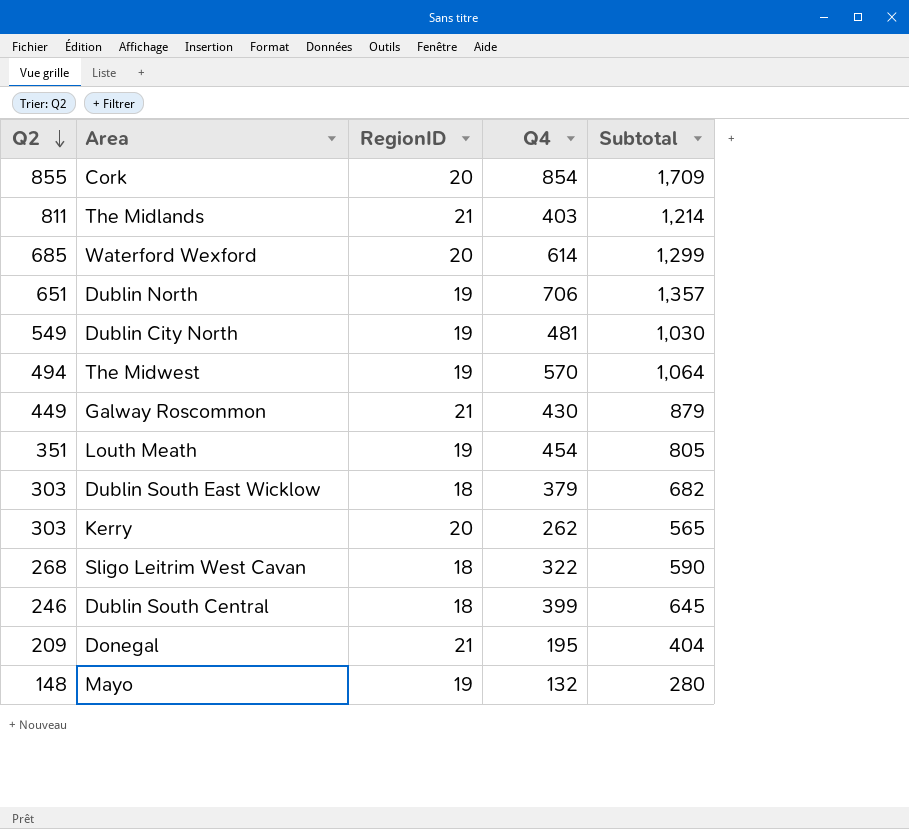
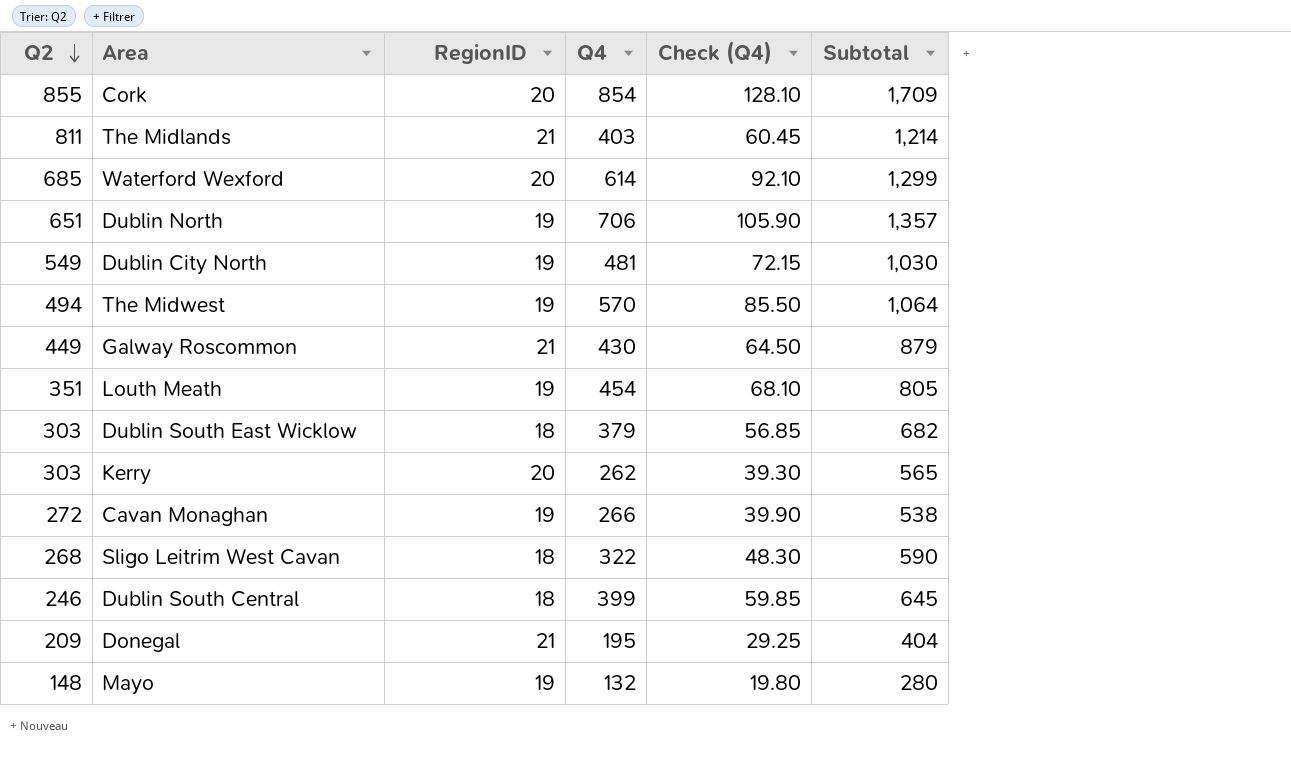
column Check (Q4) | formula: none -> [Q4] * 0.15
row Cavan Monaghan: none -> 272 | 19 | 266 | 39.90 | 538

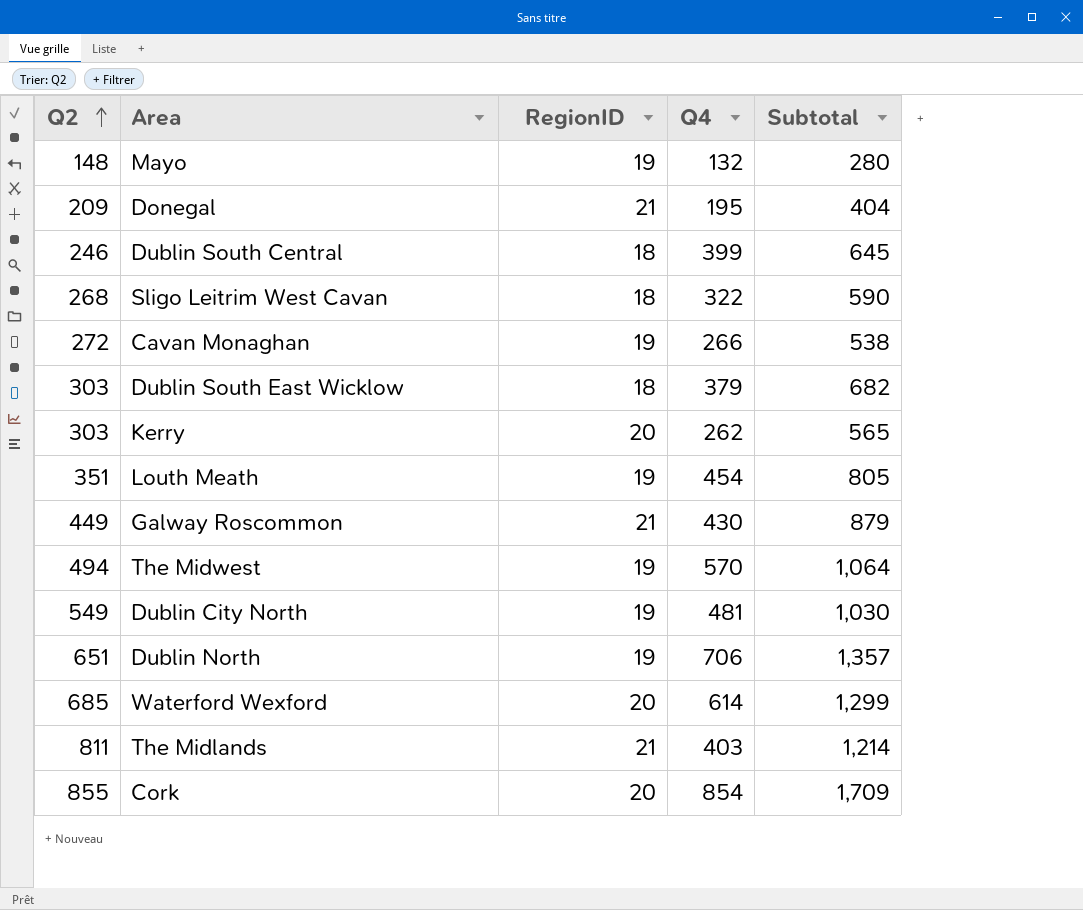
row order: Q2 descending -> Q2 ascending
column Check (Q4) | formula: [Q4] * 0.15 -> none

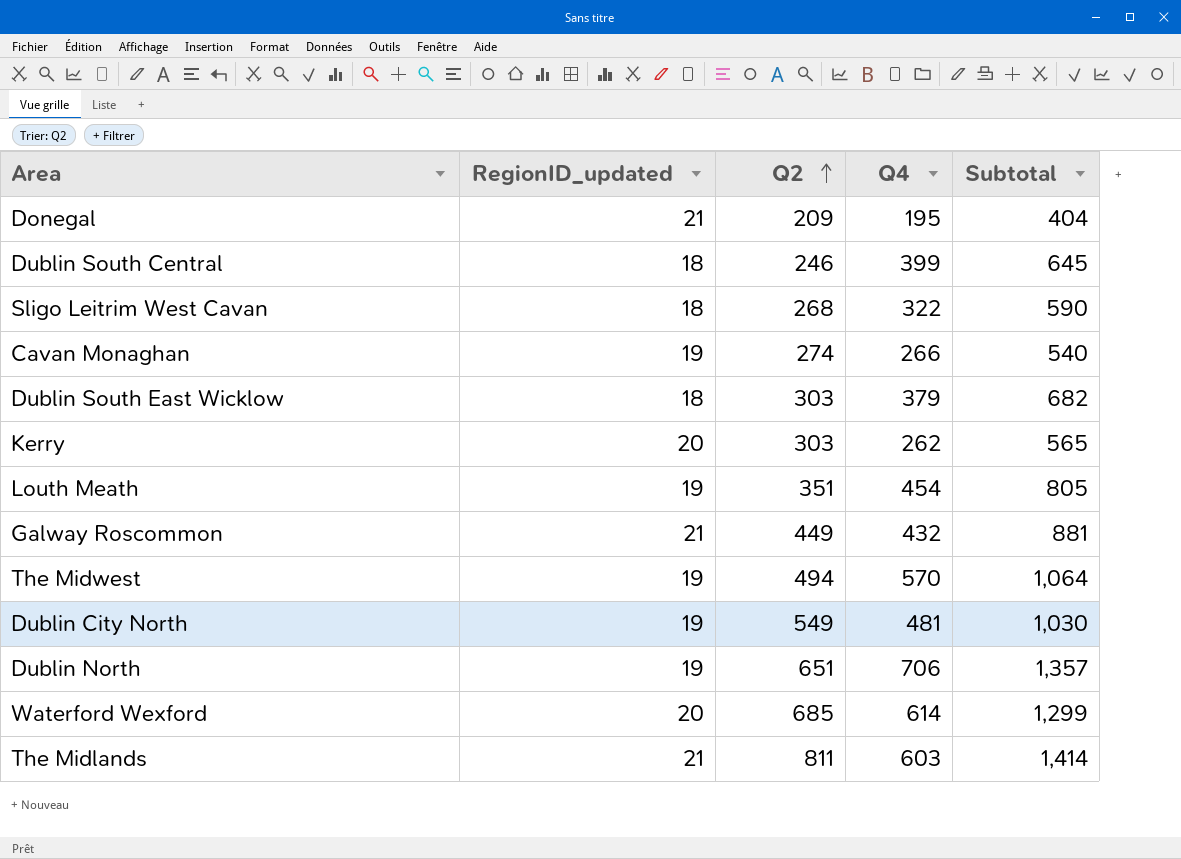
column name: RegionID -> RegionID_updated
column Q2 | position: 1 -> 3
row Mayo: 148 | 19 | 132 | 280 -> none
row Cork: 855 | 20 | 854 | 1,709 -> none
Cavan Monaghan | Q2: 272 -> 274
Cavan Monaghan | Subtotal: 538 -> 540
Galway Roscommon | Q4: 430 -> 432
Galway Roscommon | Subtotal: 879 -> 881
The Midlands | Q4: 403 -> 603
The Midlands | Subtotal: 1,214 -> 1,414

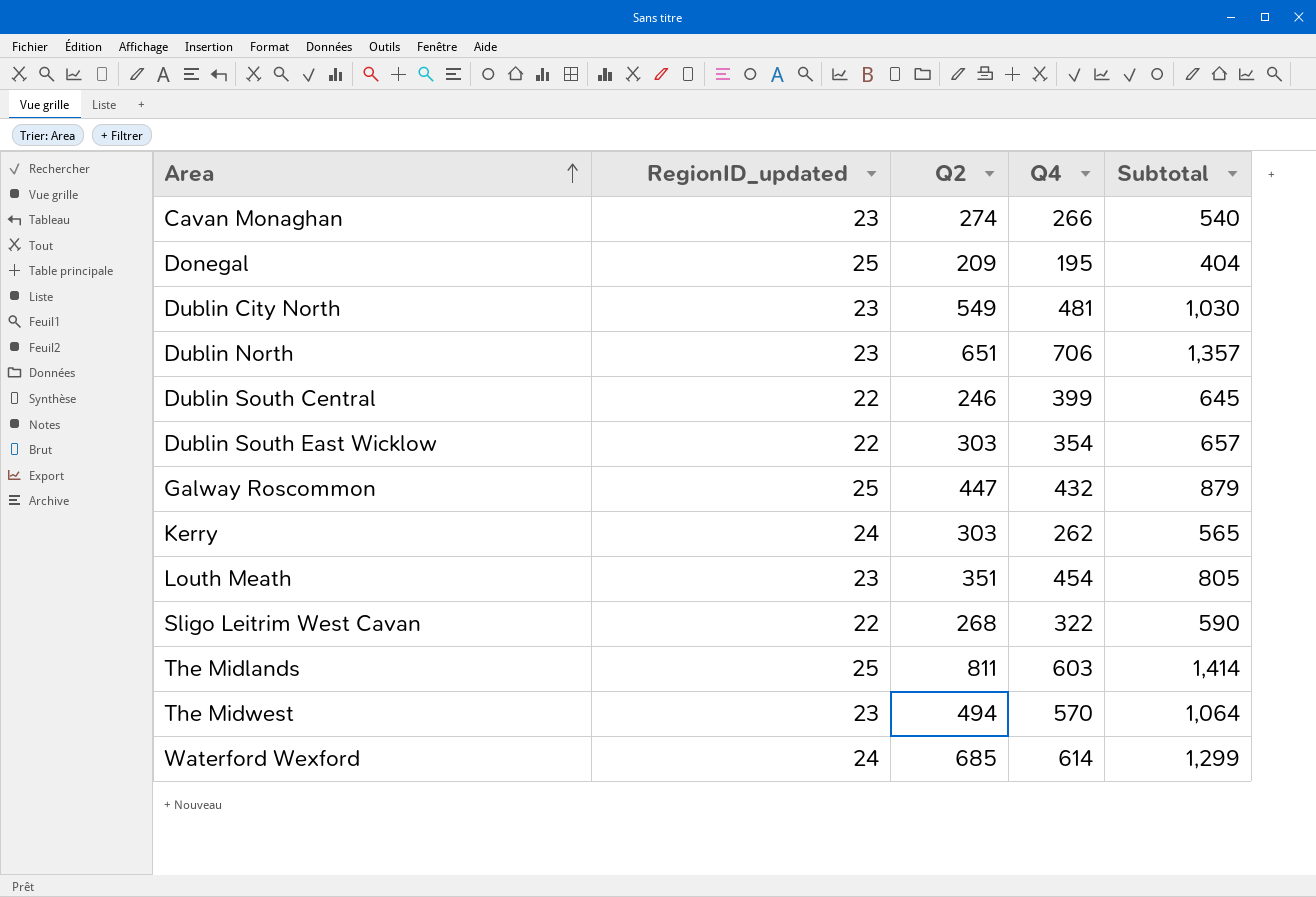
row order: Q2 ascending -> Area ascending
Cavan Monaghan | RegionID_updated: 19 -> 23
Donegal | RegionID_updated: 21 -> 25
Dublin City North | RegionID_updated: 19 -> 23
Dublin North | RegionID_updated: 19 -> 23
Dublin South Central | RegionID_updated: 18 -> 22
Dublin South East Wicklow | RegionID_updated: 18 -> 22
Dublin South East Wicklow | Q4: 379 -> 354
Dublin South East Wicklow | Subtotal: 682 -> 657
Galway Roscommon | RegionID_updated: 21 -> 25
Galway Roscommon | Q2: 449 -> 447
Galway Roscommon | Subtotal: 881 -> 879
Kerry | RegionID_updated: 20 -> 24
Louth Meath | RegionID_updated: 19 -> 23
Sligo Leitrim West Cavan | RegionID_updated: 18 -> 22
The Midlands | RegionID_updated: 21 -> 25
The Midwest | RegionID_updated: 19 -> 23
Waterford Wexford | RegionID_updated: 20 -> 24

